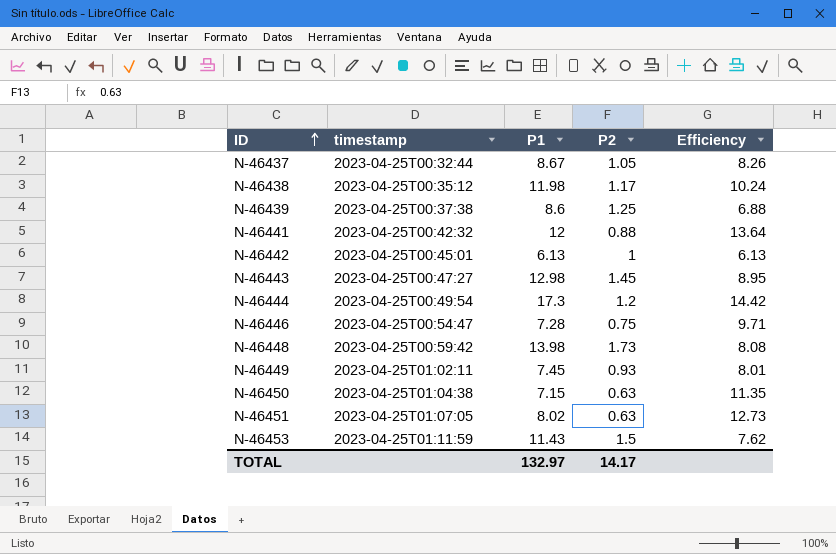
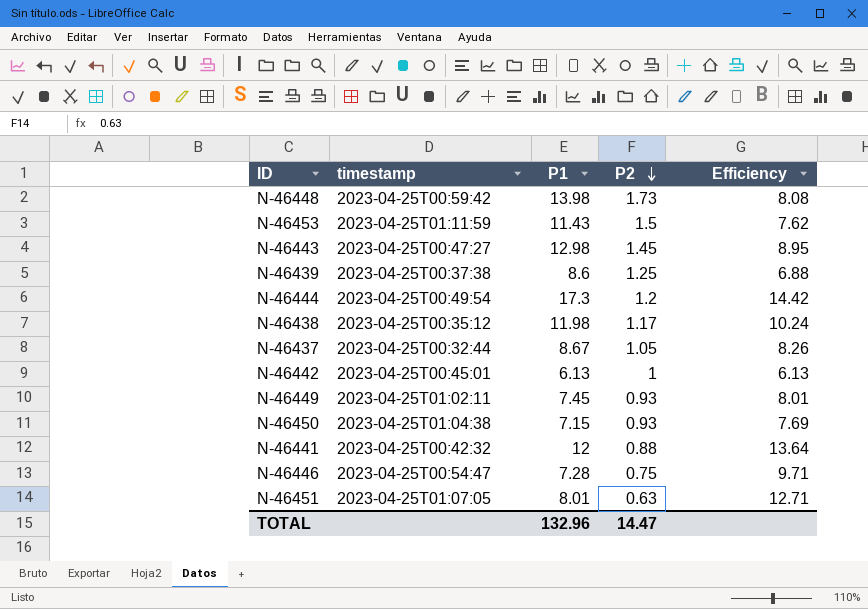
row order: ID ascending -> P2 descending
N-46450 | P2: 0.63 -> 0.93
N-46450 | Efficiency: 11.35 -> 7.69
N-46451 | P1: 8.02 -> 8.01
N-46451 | Efficiency: 12.73 -> 12.71
TOTAL | P1: 132.97 -> 132.96
TOTAL | P2: 14.17 -> 14.47

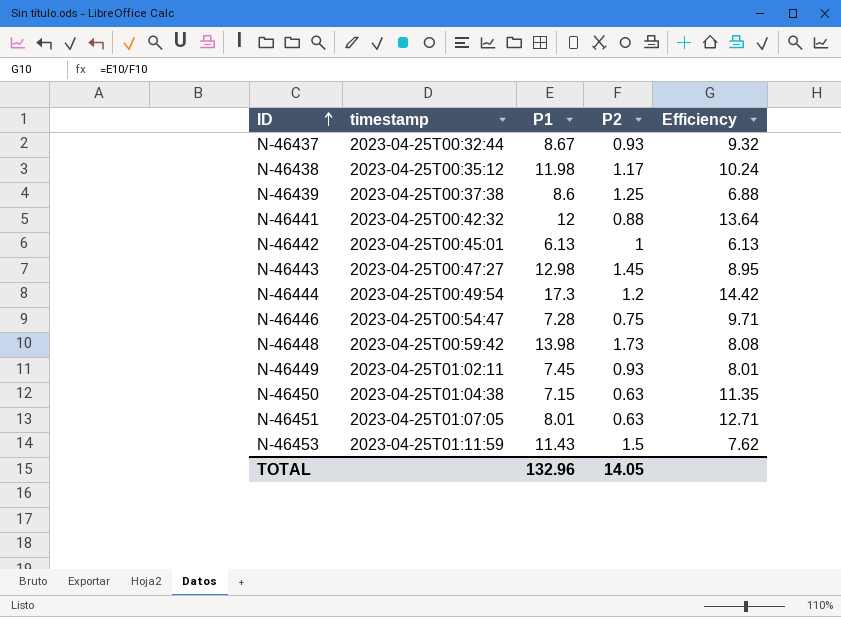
row order: P2 descending -> ID ascending
N-46437 | P2: 1.05 -> 0.93
N-46437 | Efficiency: 8.26 -> 9.32
N-46450 | P2: 0.93 -> 0.63
N-46450 | Efficiency: 7.69 -> 11.35
TOTAL | P2: 14.47 -> 14.05

